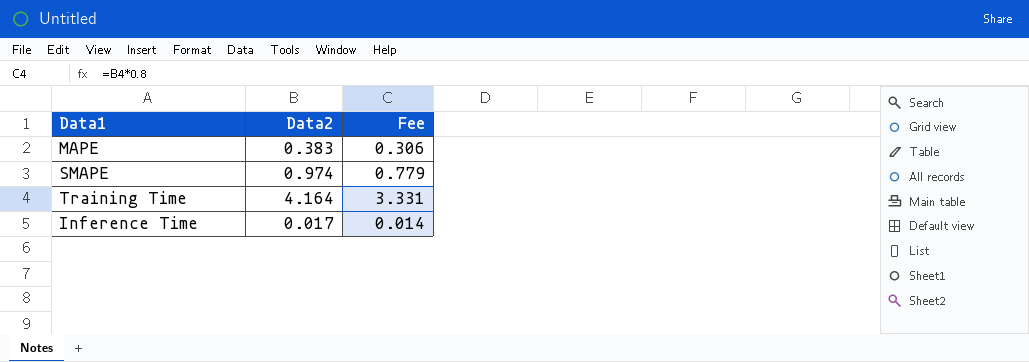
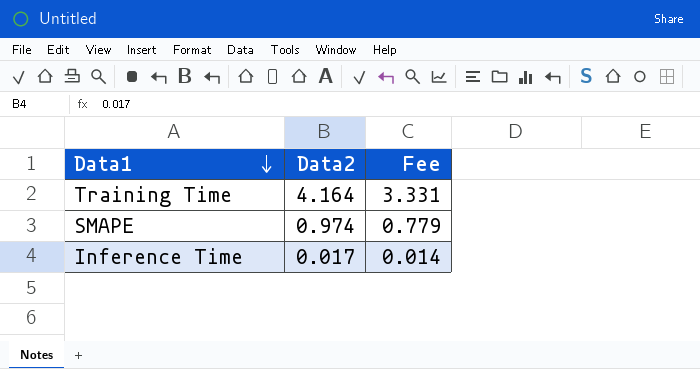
row order: none -> Data1 descending
row MAPE: 0.383 | 0.306 -> none

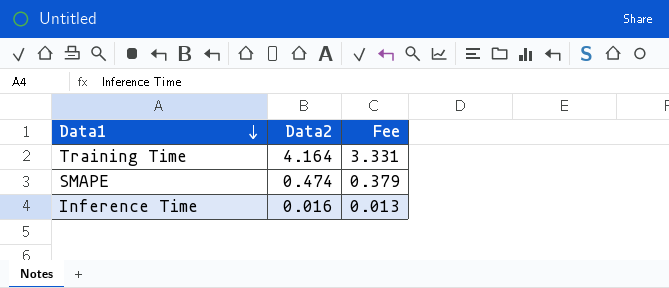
SMAPE | Data2: 0.974 -> 0.474
SMAPE | Fee: 0.779 -> 0.379
Inference Time | Data2: 0.017 -> 0.016
Inference Time | Fee: 0.014 -> 0.013

